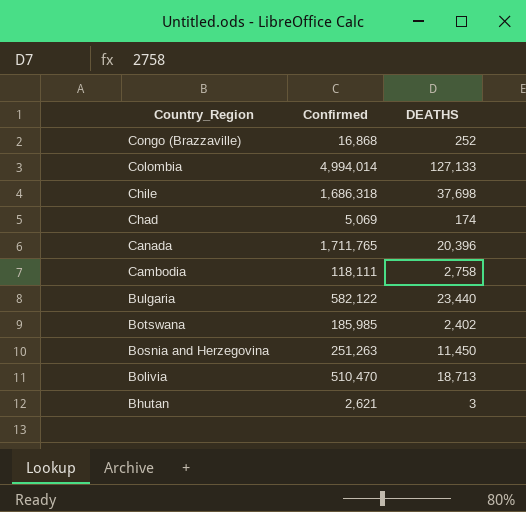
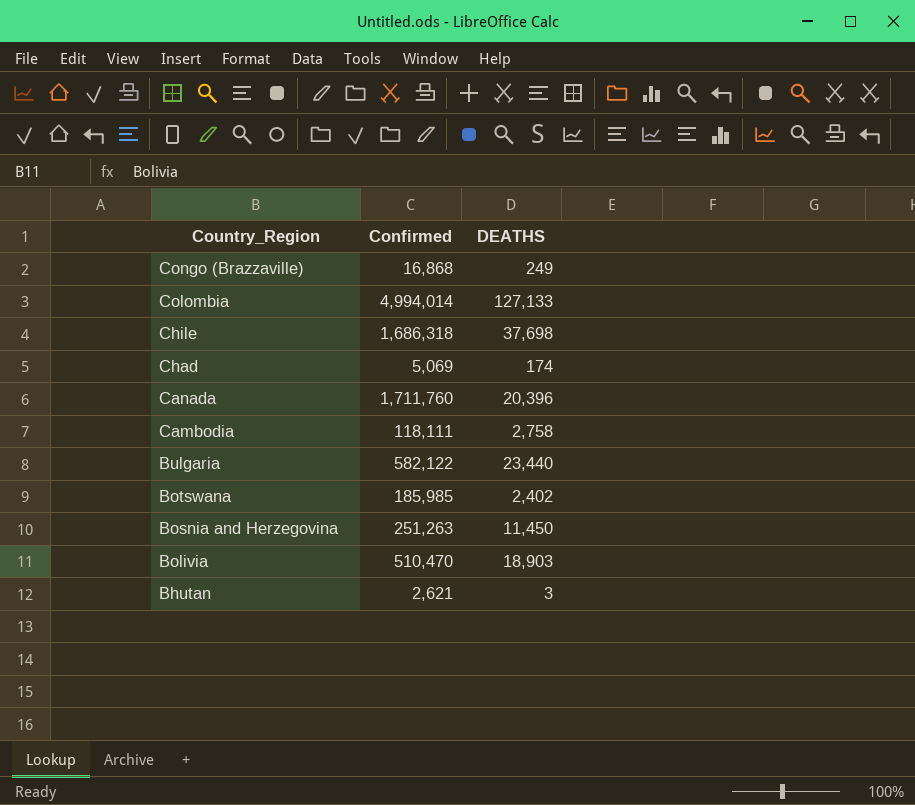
Congo (Brazzaville) | DEATHS: 252 -> 249
Canada | Confirmed: 1,711,765 -> 1,711,760
Bolivia | DEATHS: 18,713 -> 18,903

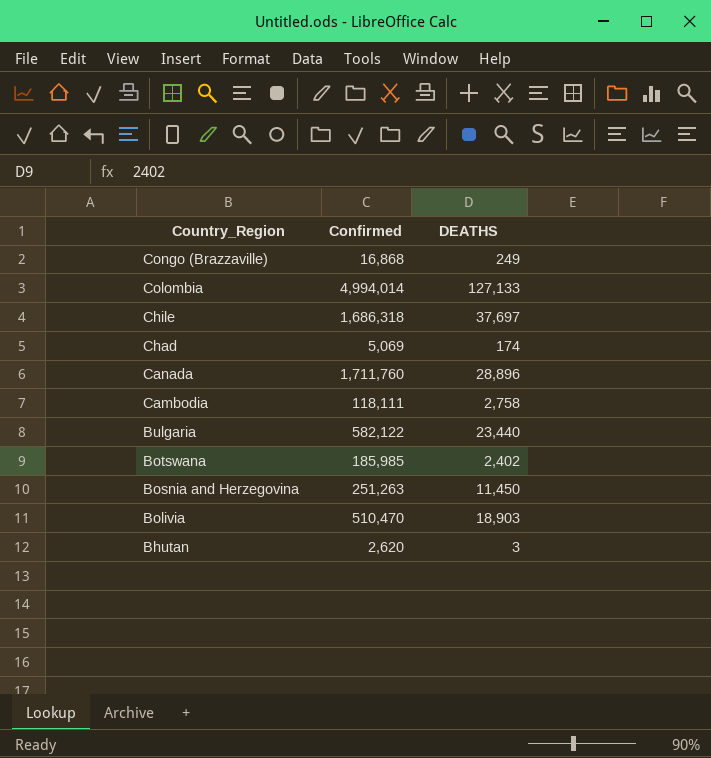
Chile | DEATHS: 37,698 -> 37,697
Canada | DEATHS: 20,396 -> 28,896
Bhutan | Confirmed: 2,621 -> 2,620

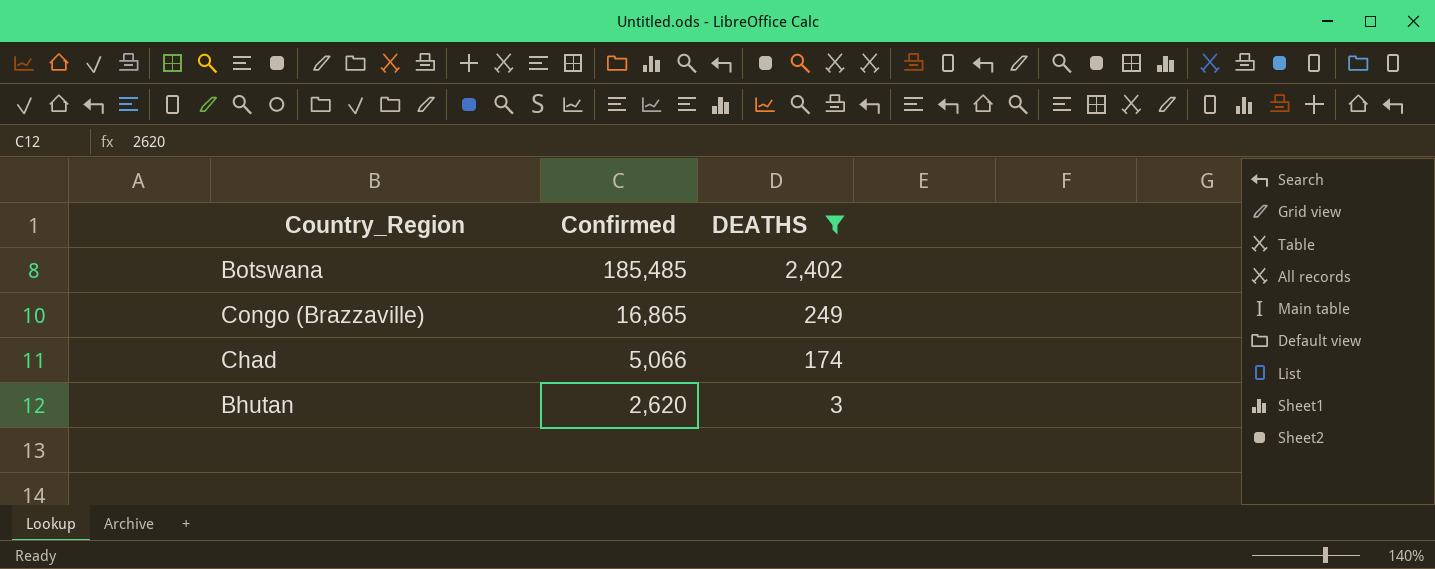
filter: none -> DEATHS <= 2,402
row order: Country_Region descending -> Confirmed descending
Botswana | Confirmed: 185,985 -> 185,485
Congo (Brazzaville) | Confirmed: 16,868 -> 16,865
Chad | Confirmed: 5,069 -> 5,066

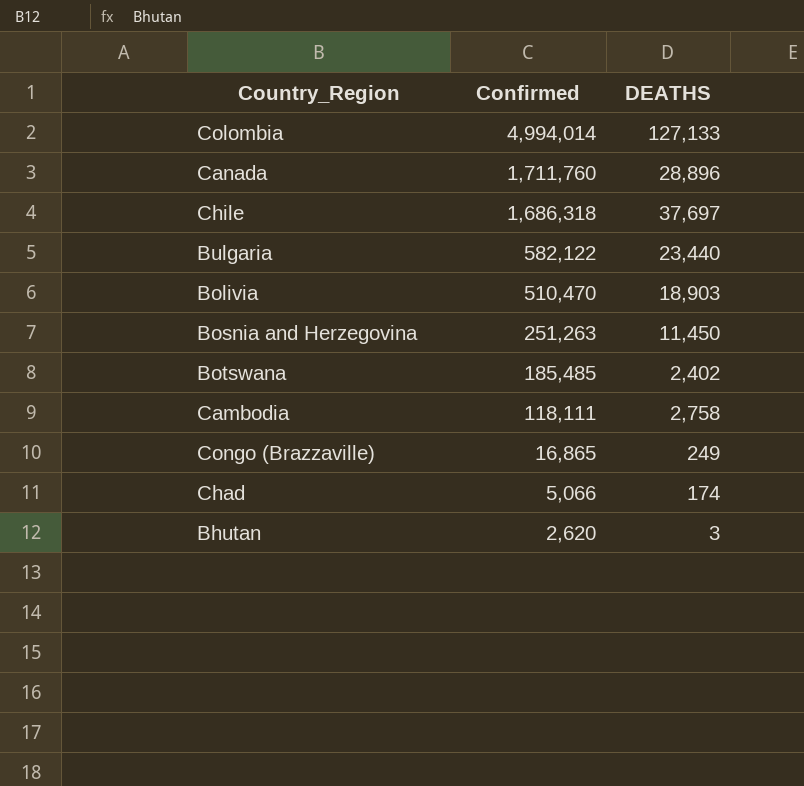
filter: DEATHS <= 2,402 -> none

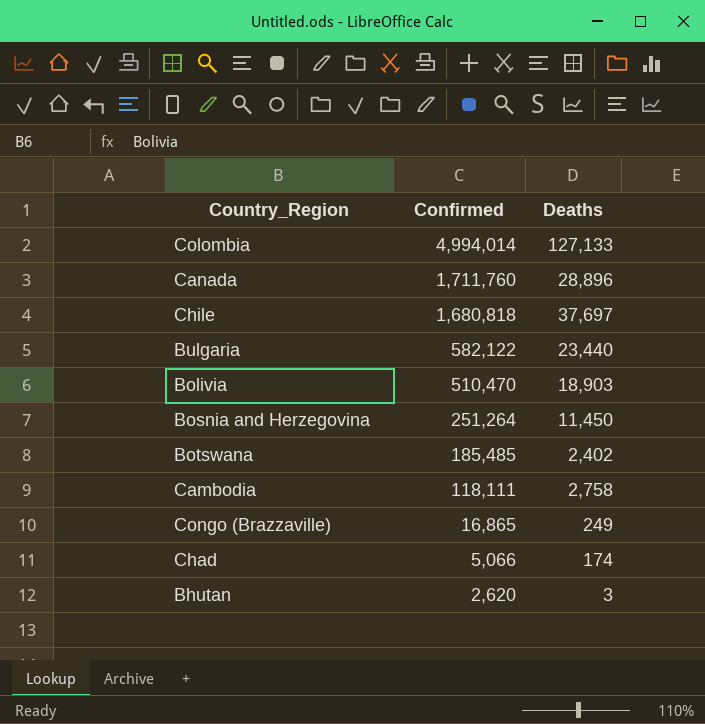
column name: DEATHS -> Deaths
Chile | Confirmed: 1,686,318 -> 1,680,818
Bosnia and Herzegovina | Confirmed: 251,263 -> 251,264

